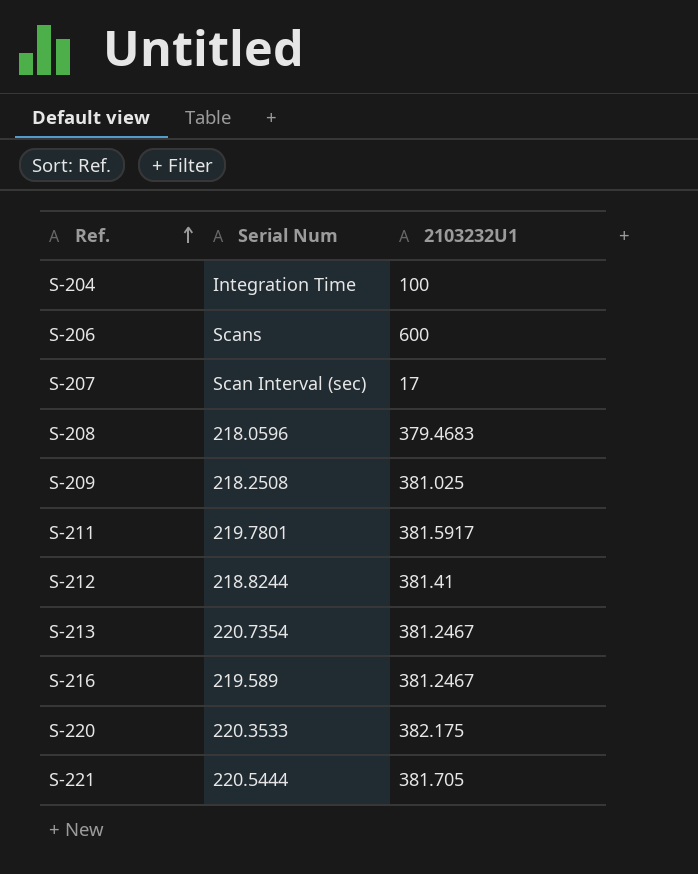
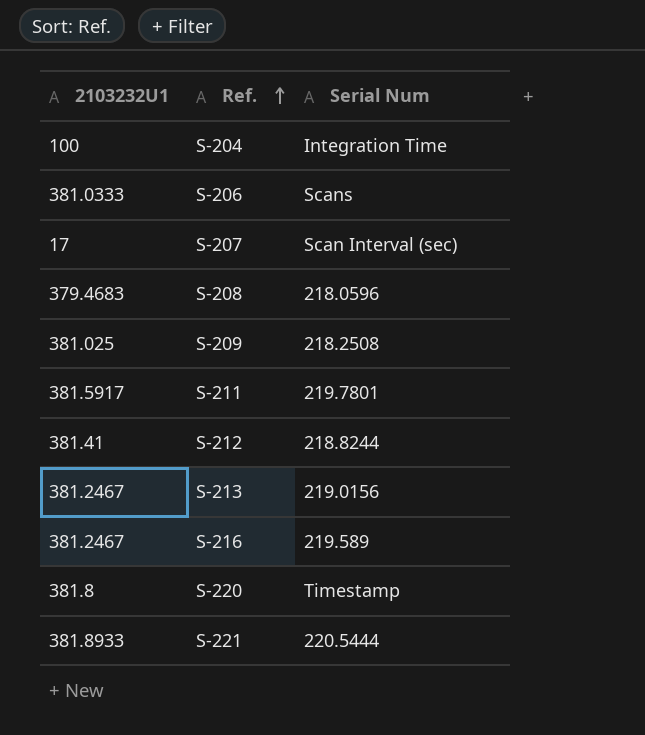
column 2103232U1 | position: 3 -> 1
S-206 | 2103232U1: 600 -> 381.0333
S-213 | Serial Num: 220.7354 -> 219.0156
S-220 | 2103232U1: 382.175 -> 381.8
S-220 | Serial Num: 220.3533 -> Timestamp
S-221 | 2103232U1: 381.705 -> 381.8933

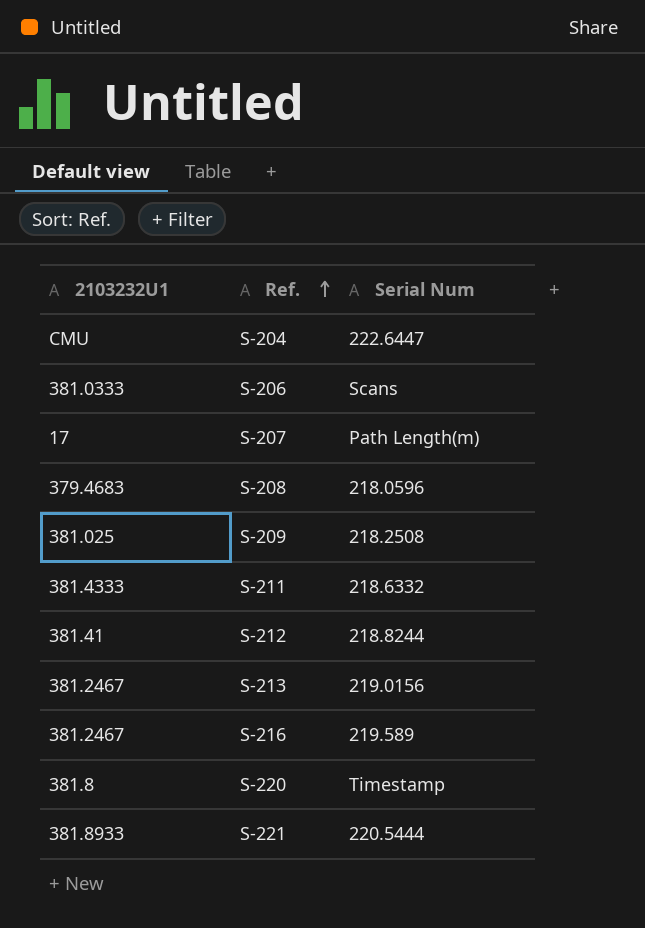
S-204 | 2103232U1: 100 -> CMU
S-204 | Serial Num: Integration Time -> 222.6447
S-207 | Serial Num: Scan Interval (sec) -> Path Length(m)
S-211 | 2103232U1: 381.5917 -> 381.4333
S-211 | Serial Num: 219.7801 -> 218.6332

